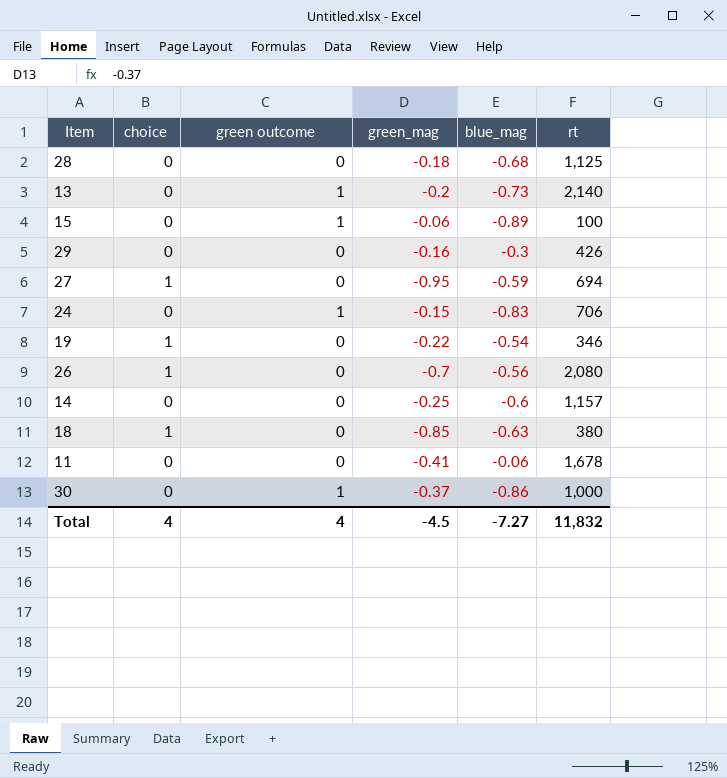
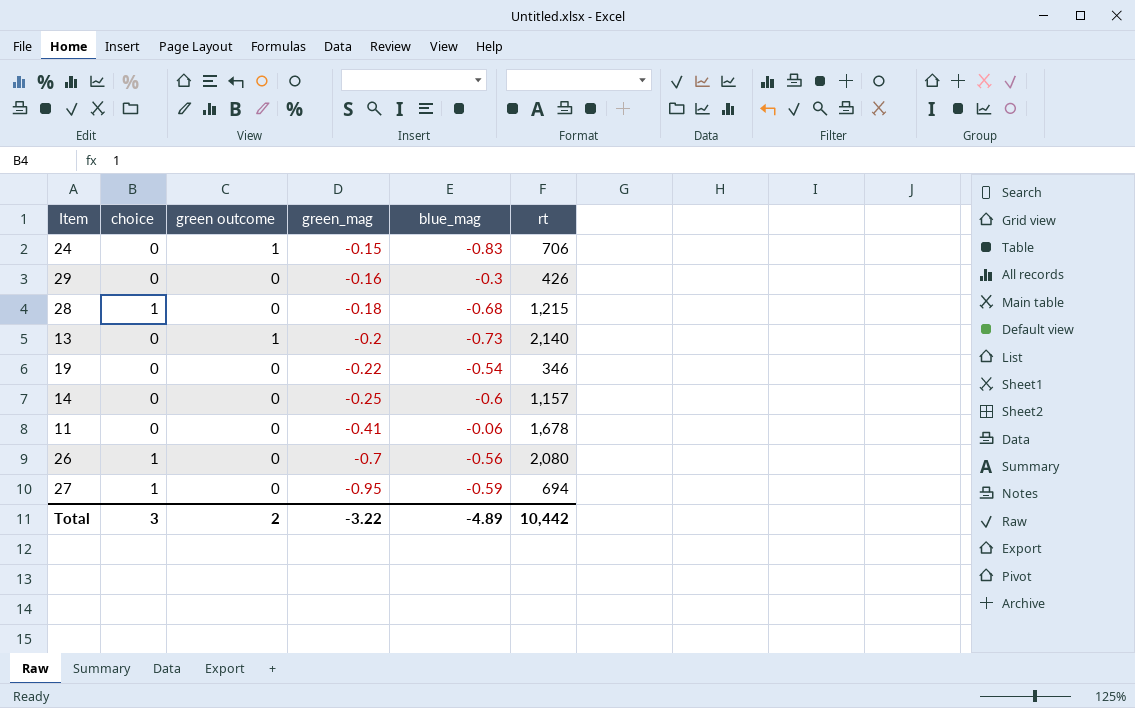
row order: none -> green_mag descending
row 15: 0 | 1 | -0.06 | -0.89 | 100 -> none
row 18: 1 | 0 | -0.85 | -0.63 | 380 -> none
row 30: 0 | 1 | -0.37 | -0.86 | 1,000 -> none
28 | choice: 0 -> 1
28 | rt: 1,125 -> 1,215
19 | choice: 1 -> 0
Total | choice: 4 -> 3
Total | green outcome: 4 -> 2
Total | green_mag: -4.5 -> -3.22
Total | blue_mag: -7.27 -> -4.89
Total | rt: 11,832 -> 10,442

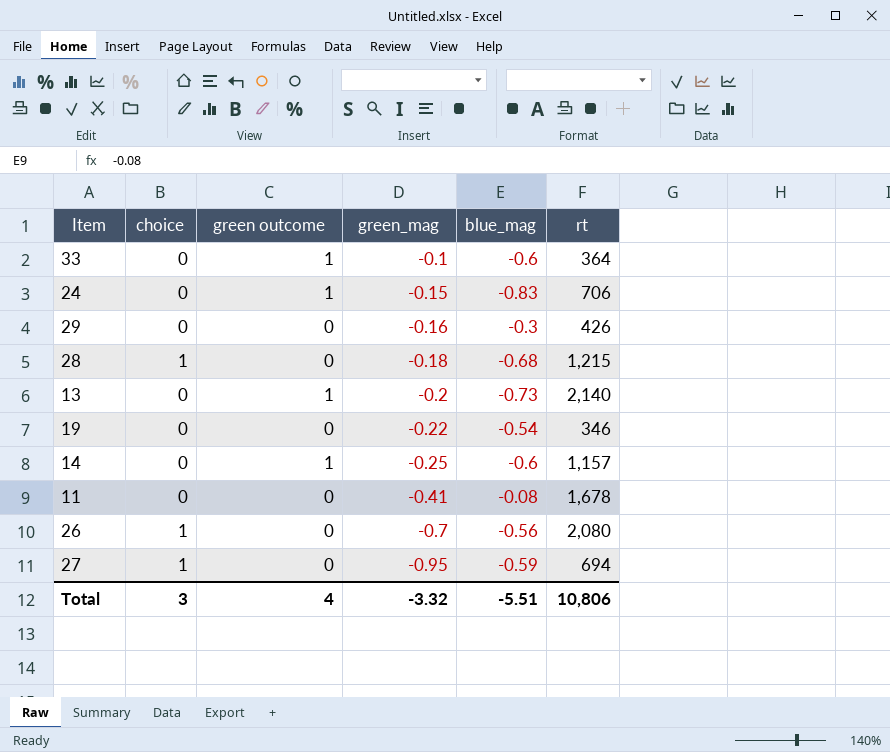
row 33: none -> 0 | 1 | -0.1 | -0.6 | 364
14 | green outcome: 0 -> 1
11 | blue_mag: -0.06 -> -0.08
Total | green outcome: 2 -> 4
Total | green_mag: -3.22 -> -3.32
Total | blue_mag: -4.89 -> -5.51
Total | rt: 10,442 -> 10,806

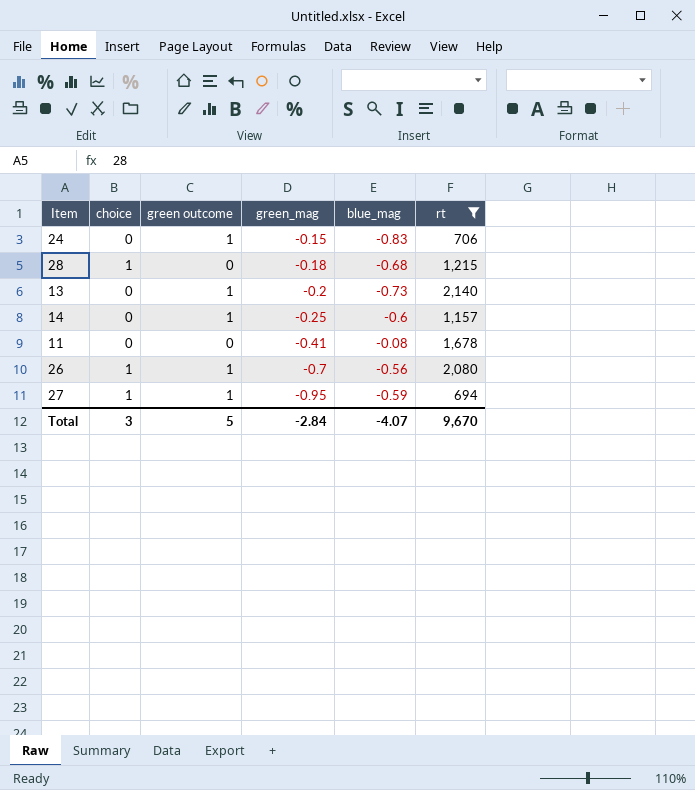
filter: none -> rt >= 694
26 | green outcome: 0 -> 1
27 | green outcome: 0 -> 1
Total | green outcome: 4 -> 5
Total | green_mag: -3.32 -> -2.84
Total | blue_mag: -5.51 -> -4.07
Total | rt: 10,806 -> 9,670

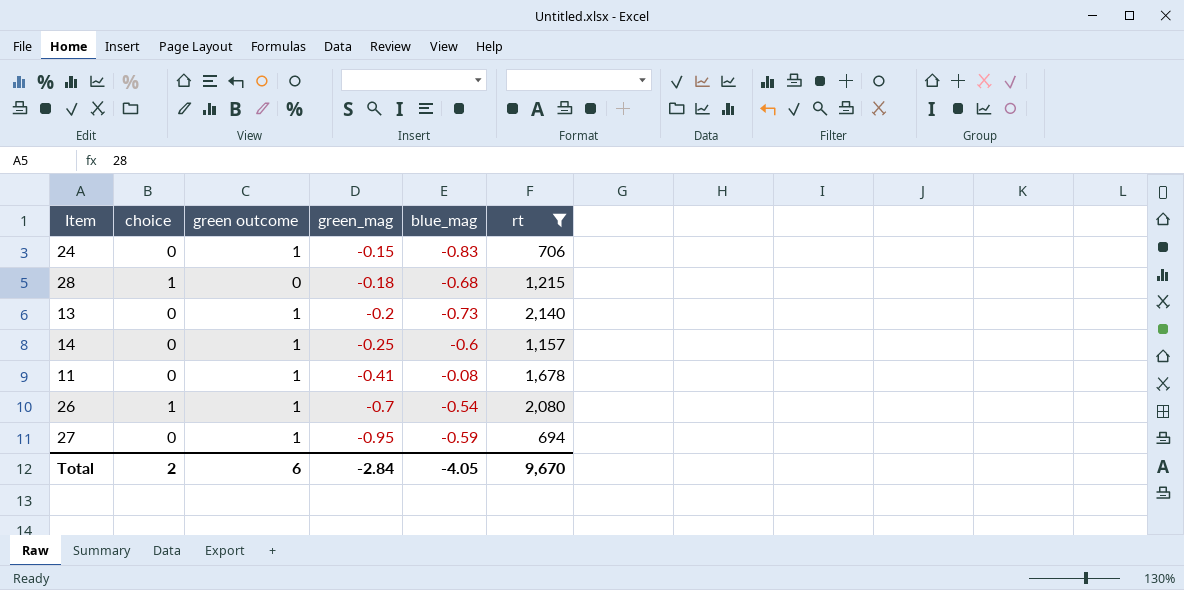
11 | green outcome: 0 -> 1
26 | blue_mag: -0.56 -> -0.54
27 | choice: 1 -> 0
Total | choice: 3 -> 2
Total | green outcome: 5 -> 6
Total | blue_mag: -4.07 -> -4.05

